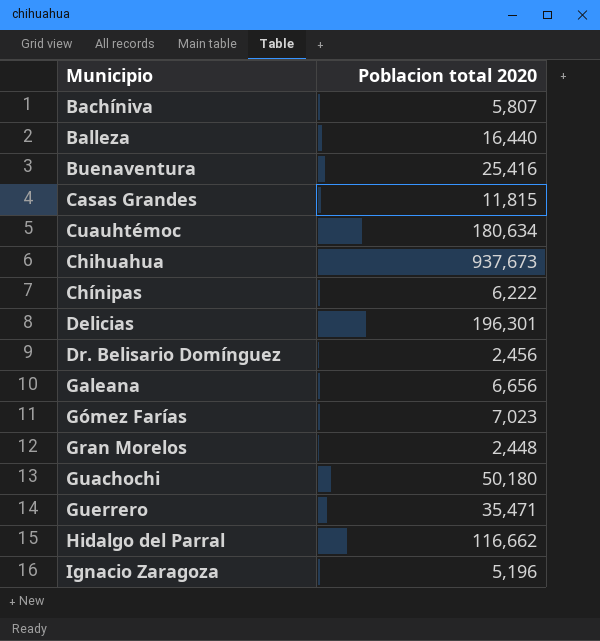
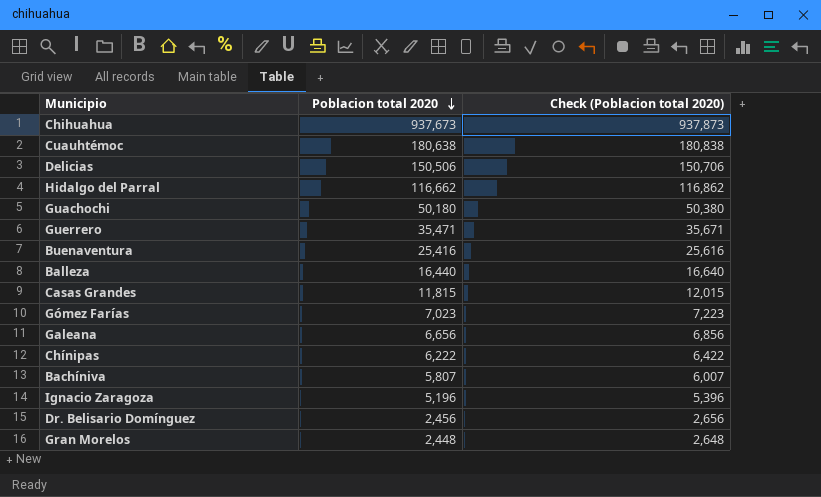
row order: none -> Poblacion total 2020 descending
column Check (Poblacion total 2020) | formula: none -> [Poblacion total 2020] + 200
Cuauhtémoc | Poblacion total 2020: 180,634 -> 180,638
Delicias | Poblacion total 2020: 196,301 -> 150,506

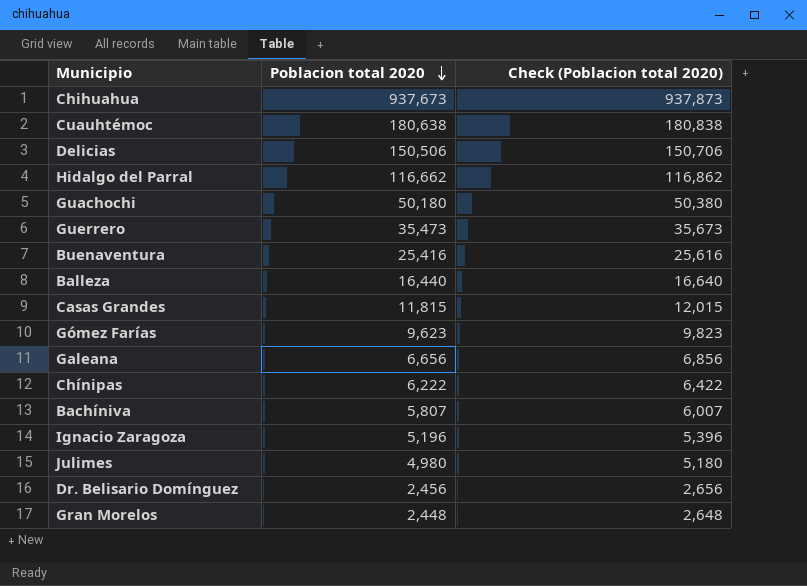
Guerrero | Poblacion total 2020: 35,471 -> 35,473
Guerrero | Check (Poblacion total 2020): 35,671 -> 35,673
Gómez Farías | Poblacion total 2020: 7,023 -> 9,623
Gómez Farías | Check (Poblacion total 2020): 7,223 -> 9,823
row Julimes: none -> 4,980 | 5,180

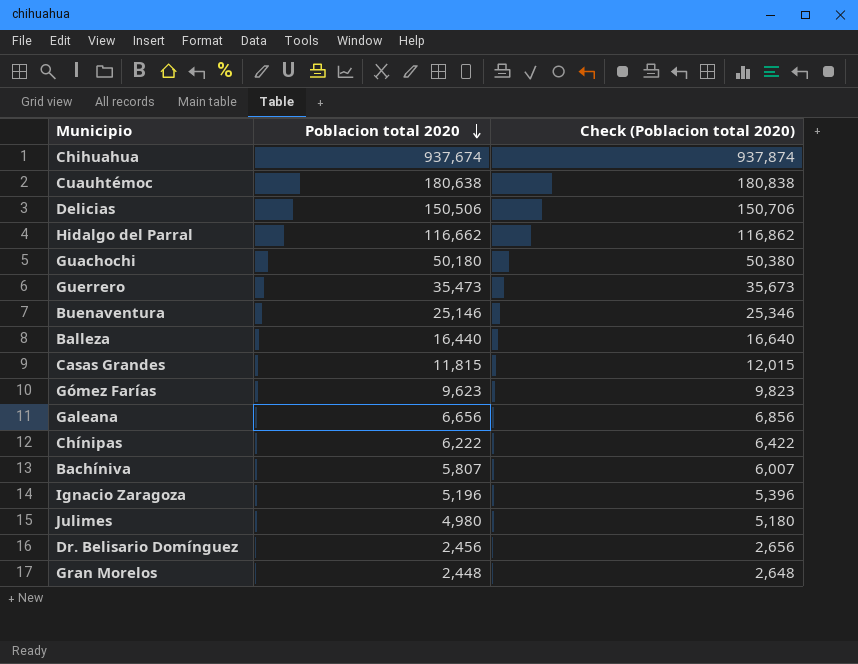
Chihuahua | Poblacion total 2020: 937,673 -> 937,674
Chihuahua | Check (Poblacion total 2020): 937,873 -> 937,874
Buenaventura | Poblacion total 2020: 25,416 -> 25,146
Buenaventura | Check (Poblacion total 2020): 25,616 -> 25,346

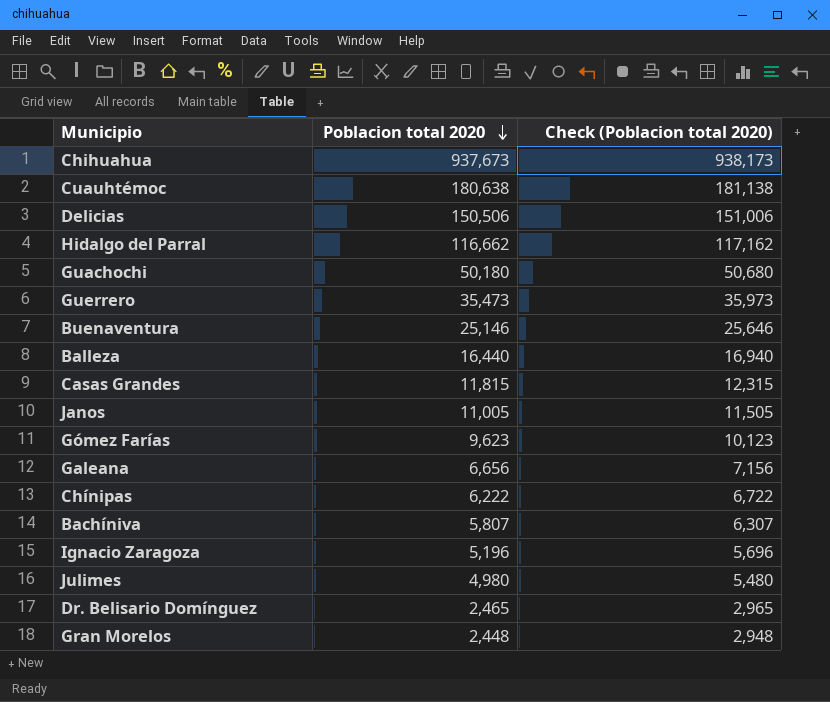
column Check (Poblacion total 2020) | formula: [Poblacion total 2020] + 200 -> [Poblacion total 2020] + 500
Chihuahua | Poblacion total 2020: 937,674 -> 937,673
row Janos: none -> 11,005 | 11,505
Dr. Belisario Domínguez | Poblacion total 2020: 2,456 -> 2,465

